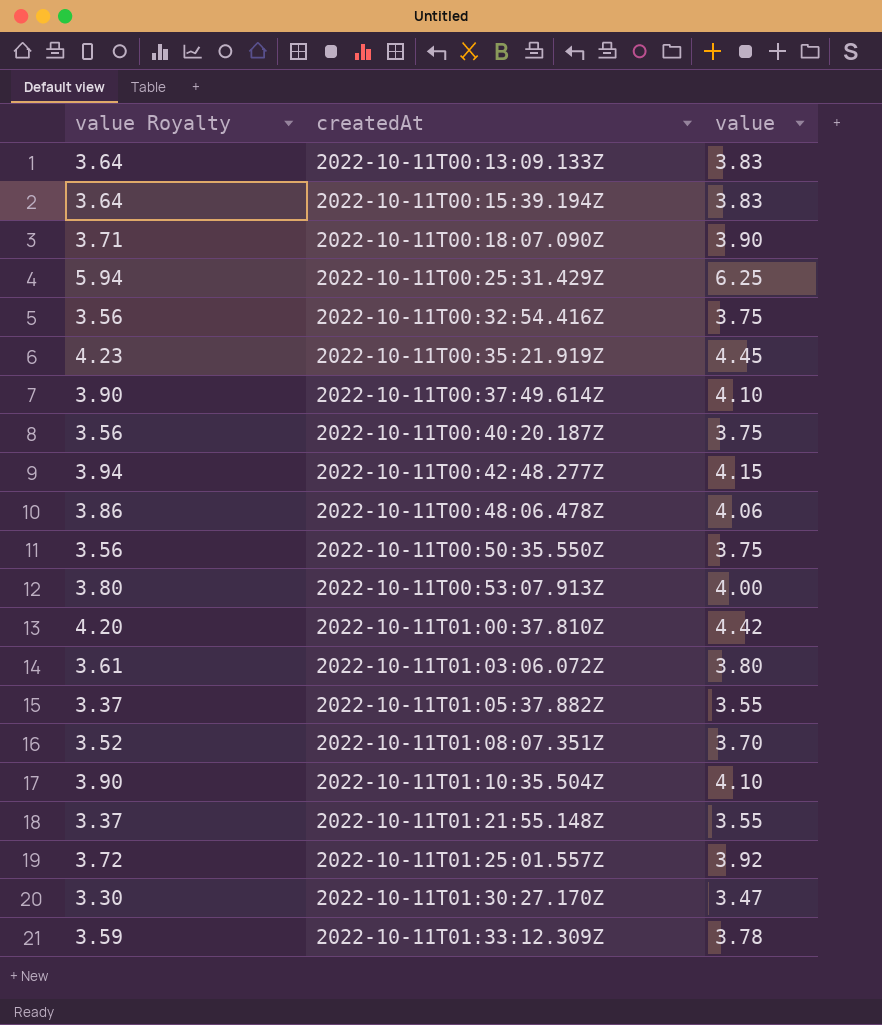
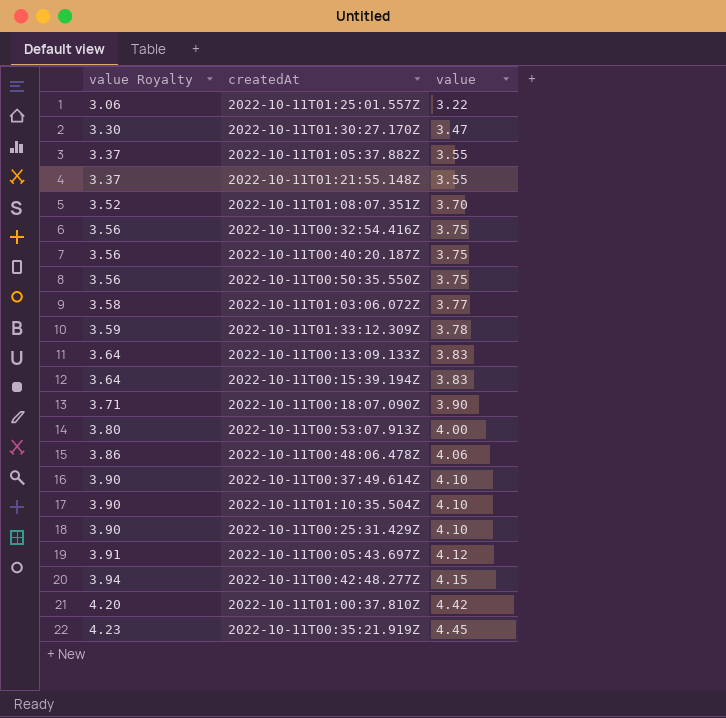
row order: createdAt ascending -> value Royalty ascending
2022-10-11T01:25:01.557Z | value Royalty: 3.72 -> 3.06
2022-10-11T01:25:01.557Z | value: 3.92 -> 3.22
2022-10-11T01:03:06.072Z | value Royalty: 3.61 -> 3.58
2022-10-11T01:03:06.072Z | value: 3.80 -> 3.77
2022-10-11T00:25:31.429Z | value Royalty: 5.94 -> 3.90
2022-10-11T00:25:31.429Z | value: 6.25 -> 4.10
row 2022-10-11T00:05:43.697Z: none -> 3.91 | 4.12

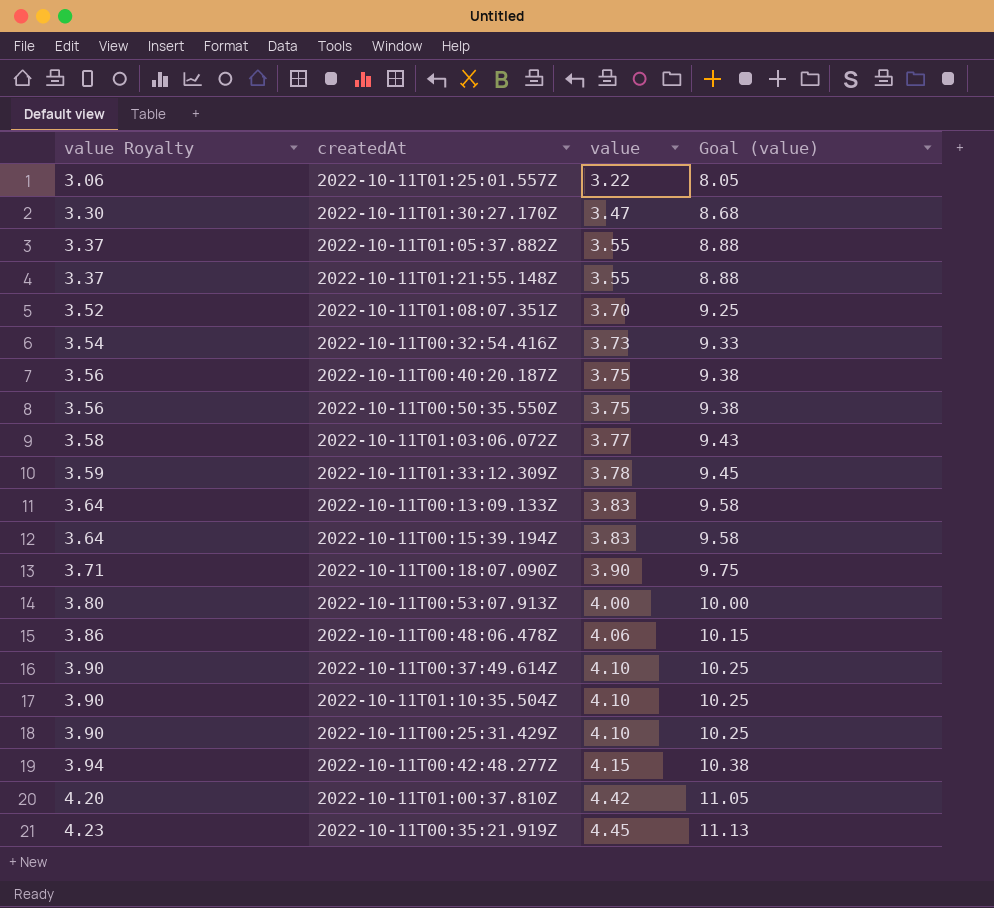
column Goal (value) | formula: none -> [value] * 2.5
row 2022-10-11T00:05:43.697Z: 3.91 | 4.12 -> none
2022-10-11T00:32:54.416Z | value Royalty: 3.56 -> 3.54
2022-10-11T00:32:54.416Z | value: 3.75 -> 3.73

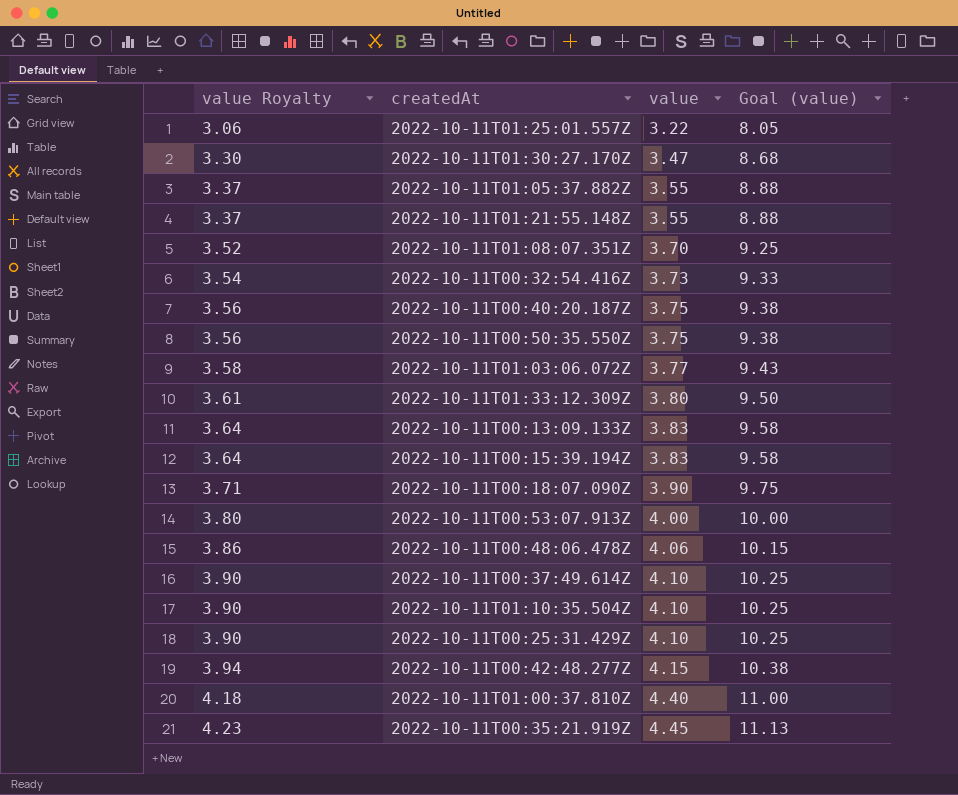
2022-10-11T01:33:12.309Z | value Royalty: 3.59 -> 3.61
2022-10-11T01:33:12.309Z | value: 3.78 -> 3.80
2022-10-11T01:33:12.309Z | Goal (value): 9.45 -> 9.50
2022-10-11T01:00:37.810Z | value Royalty: 4.20 -> 4.18
2022-10-11T01:00:37.810Z | value: 4.42 -> 4.40
2022-10-11T01:00:37.810Z | Goal (value): 11.05 -> 11.00

